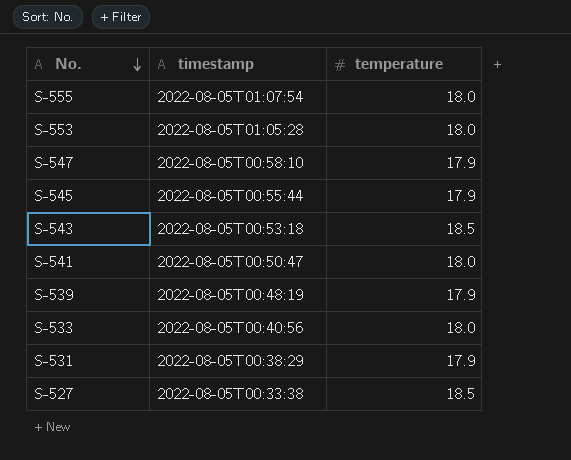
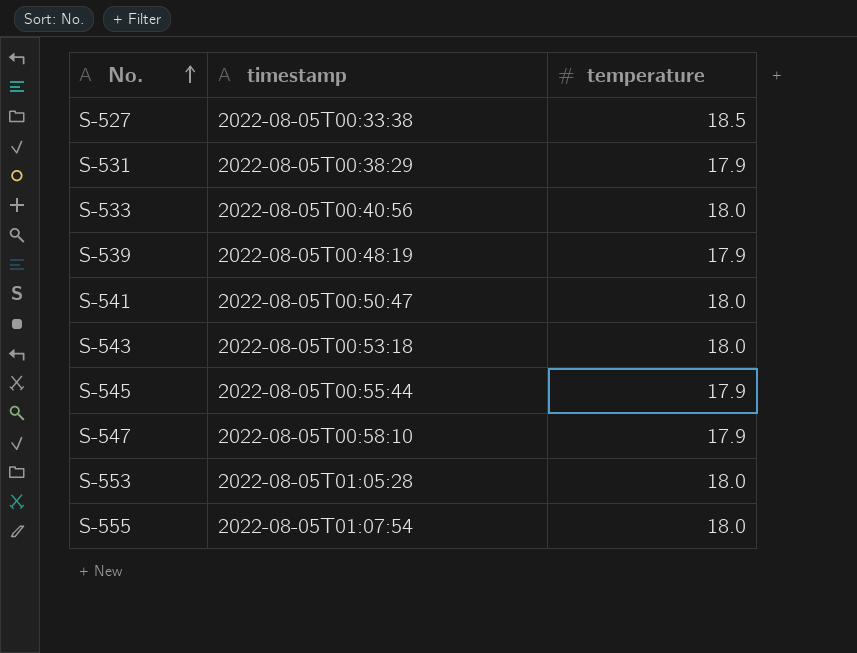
row order: No. descending -> No. ascending
S-543 | temperature: 18.5 -> 18.0

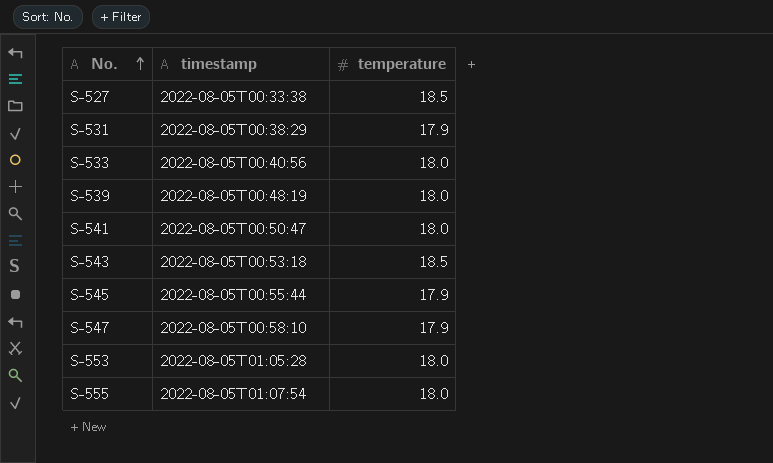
S-539 | temperature: 17.9 -> 18.0
S-543 | temperature: 18.0 -> 18.5

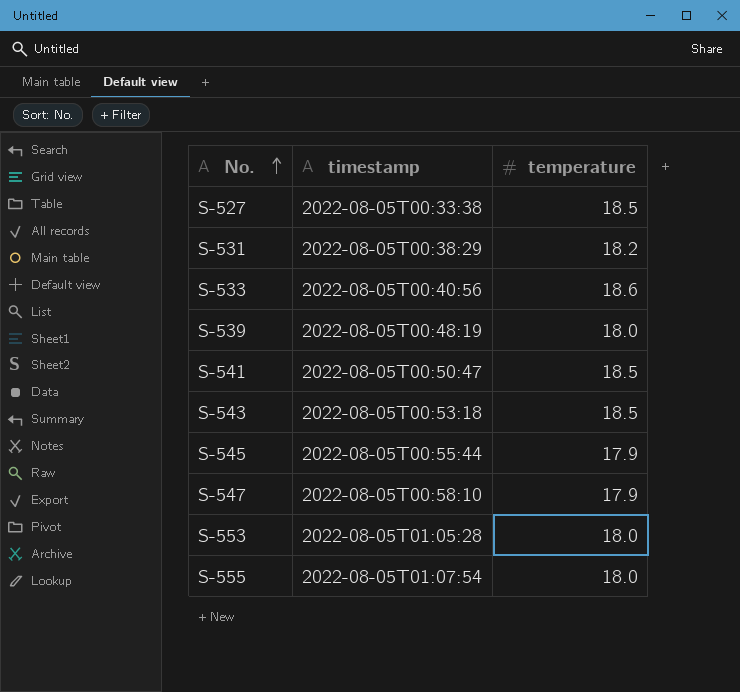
S-531 | temperature: 17.9 -> 18.2
S-533 | temperature: 18.0 -> 18.6
S-541 | temperature: 18.0 -> 18.5

